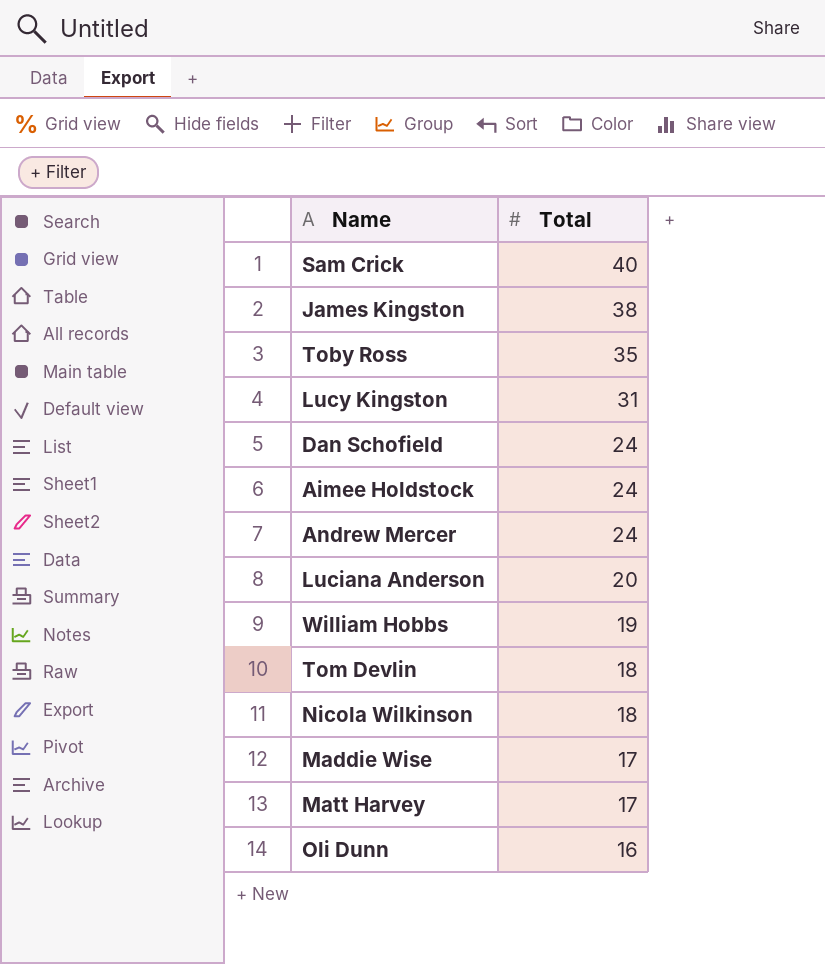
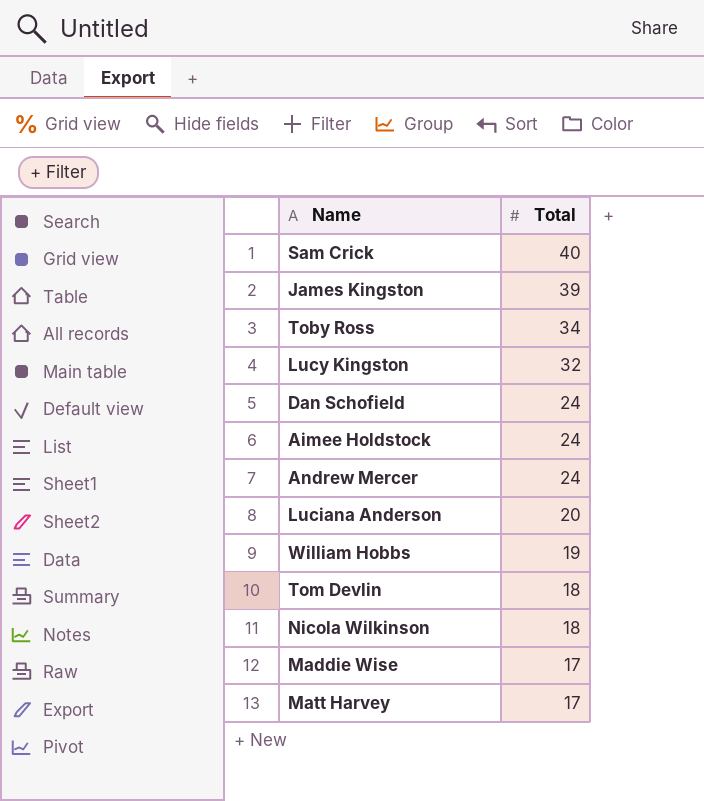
row Oli Dunn: 16 -> none
James Kingston | Total: 38 -> 39
Toby Ross | Total: 35 -> 34
Lucy Kingston | Total: 31 -> 32

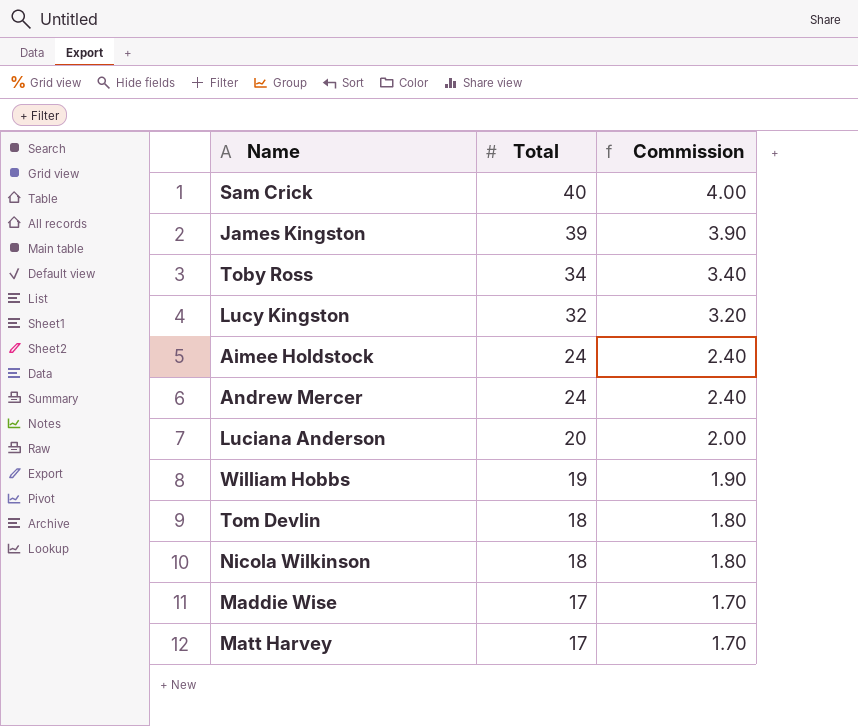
column Commission | formula: none -> [Total] * 0.1
row Dan Schofield: 24 -> none

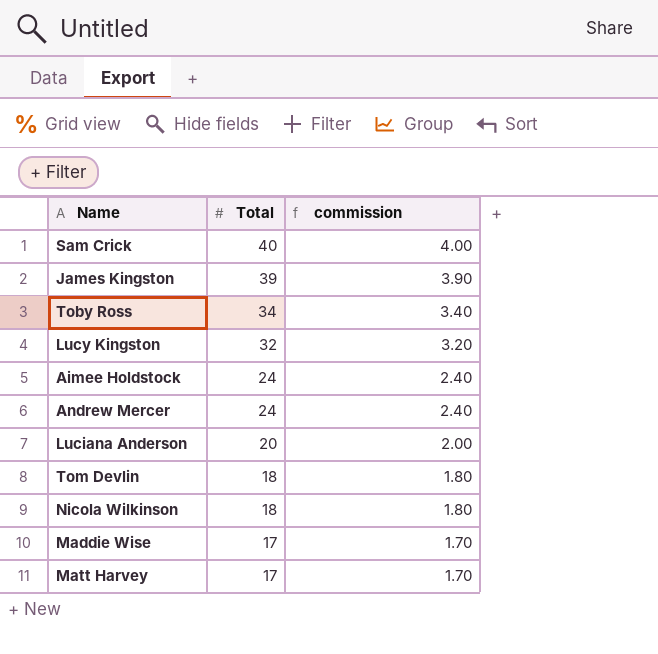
column name: Commission -> commission
row William Hobbs: 19 | 1.90 -> none

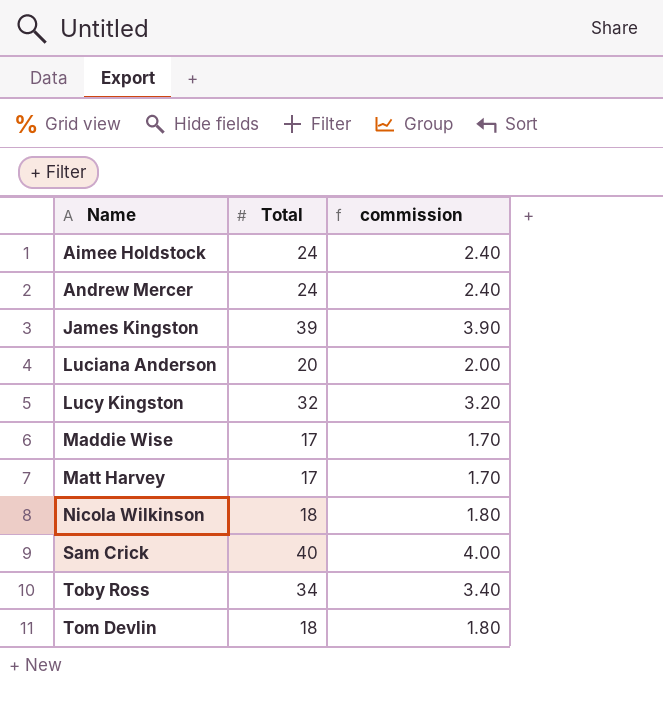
row order: Total descending -> Name ascending

